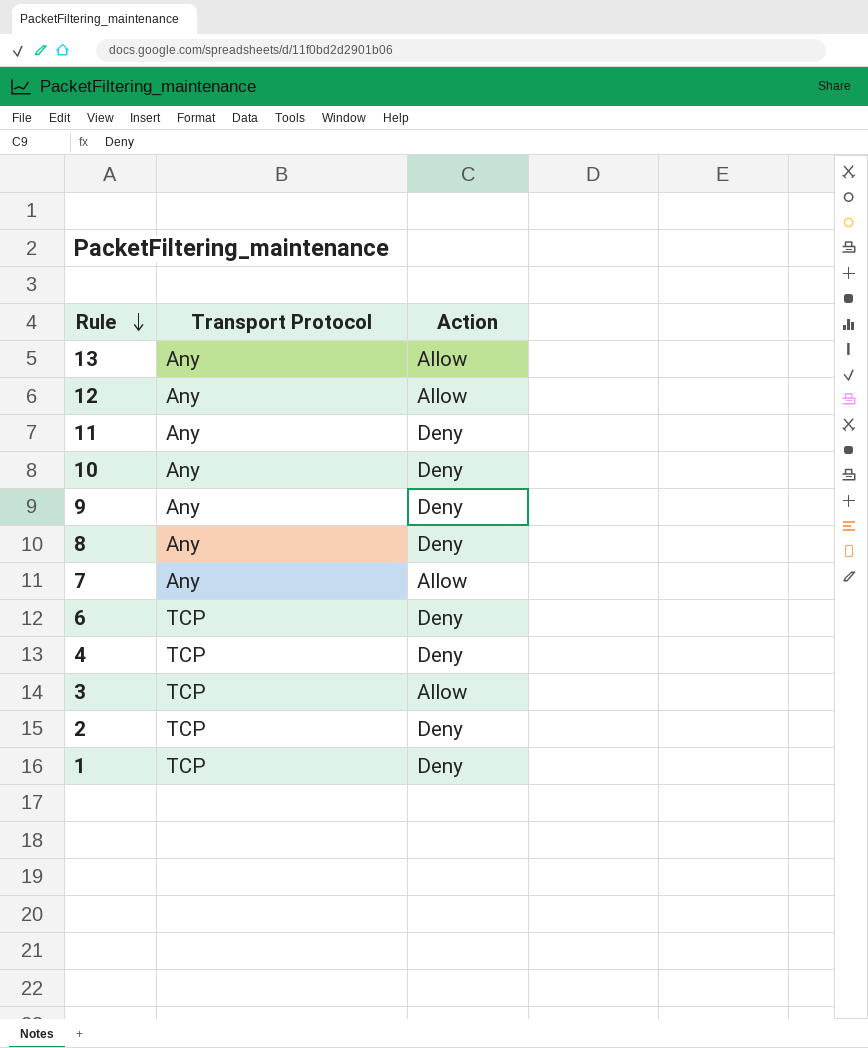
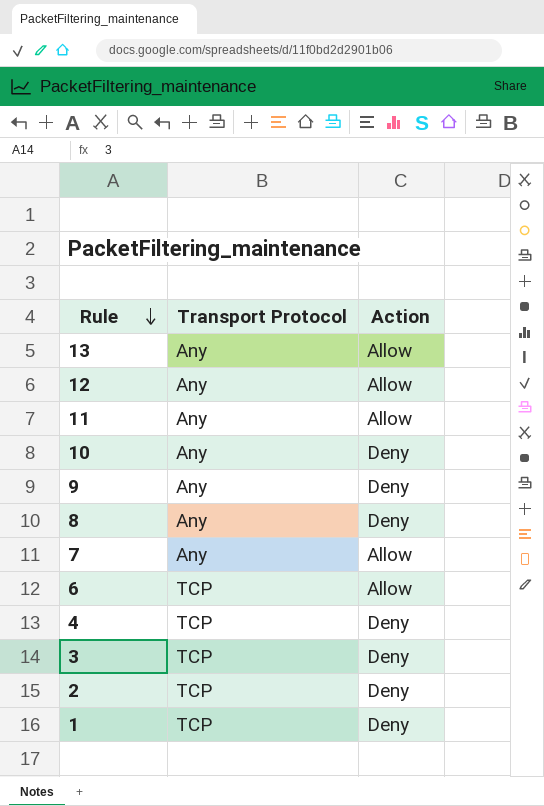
11 | Action: Deny -> Allow
6 | Action: Deny -> Allow
3 | Action: Allow -> Deny

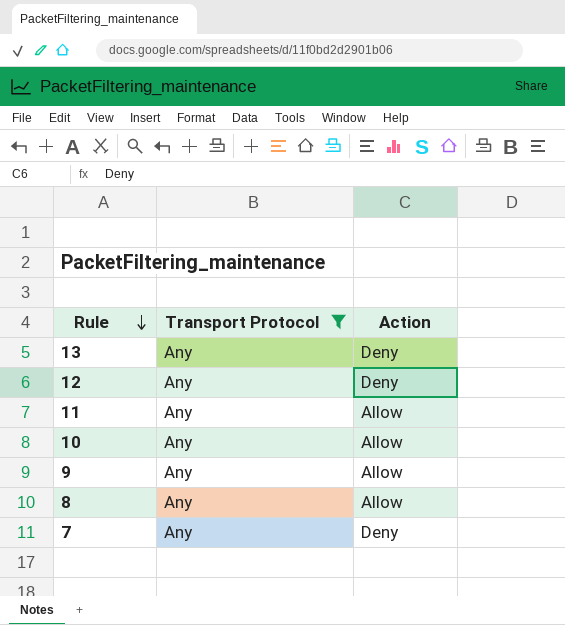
filter: none -> Transport Protocol = Any
13 | Action: Allow -> Deny
12 | Action: Allow -> Deny
10 | Action: Deny -> Allow
9 | Action: Deny -> Allow
8 | Action: Deny -> Allow
7 | Action: Allow -> Deny

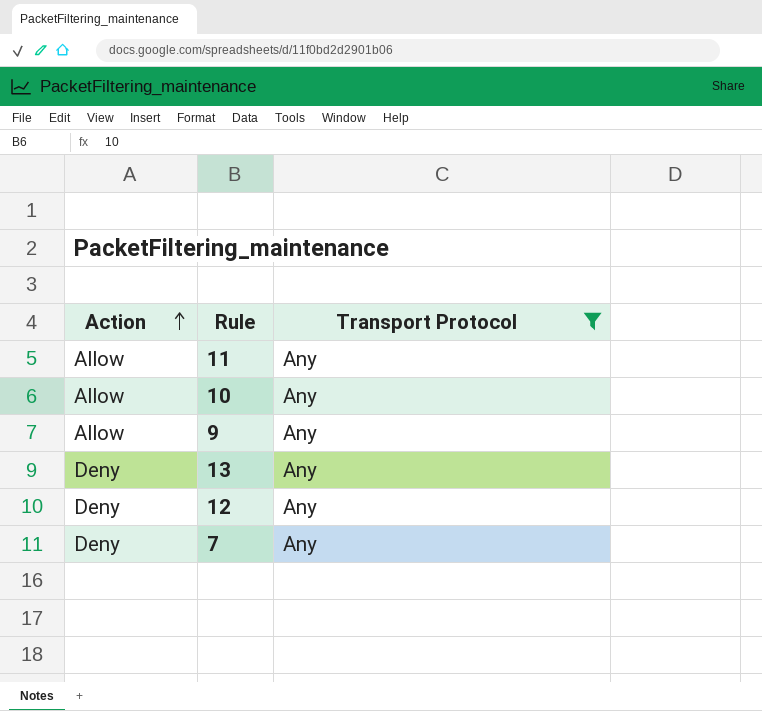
row order: Rule descending -> Action ascending
column Action | position: 3 -> 1
row 8: Any | Allow -> none

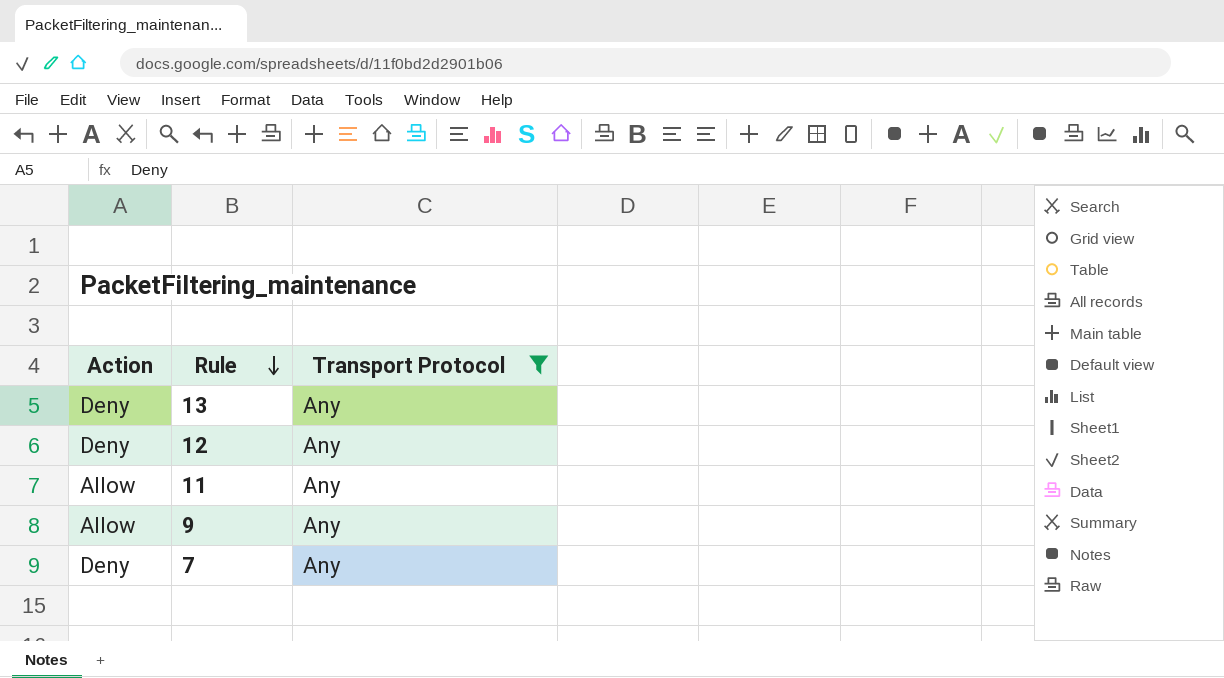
row order: Action ascending -> Rule descending
row 10: Allow | Any -> none

